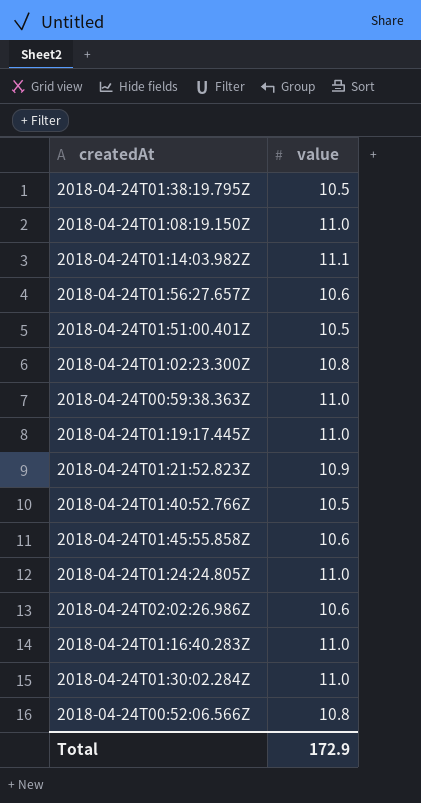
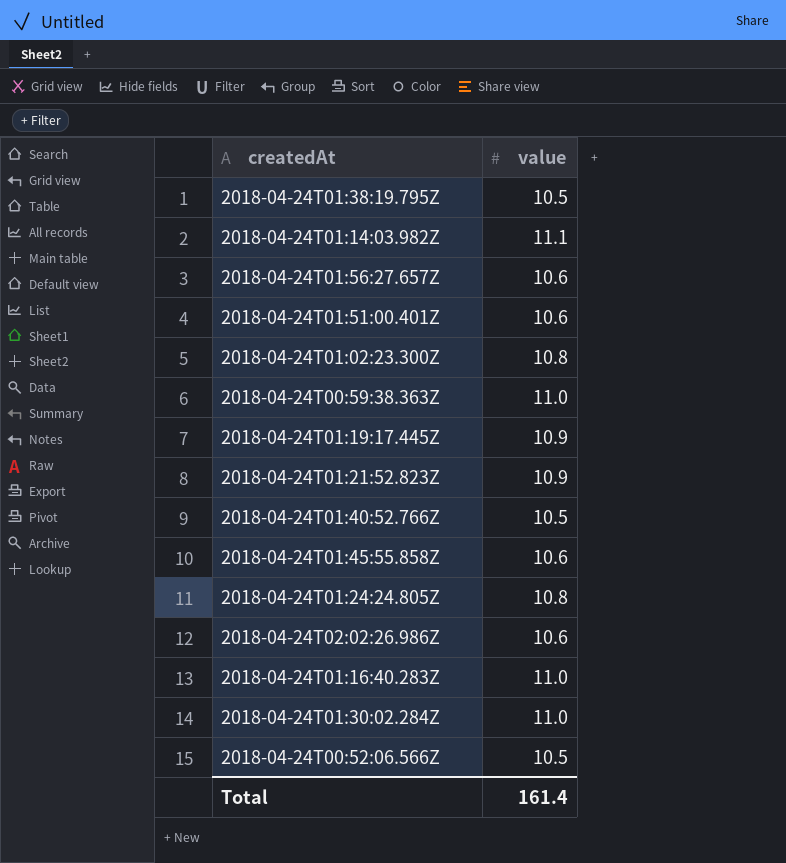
row 2018-04-24T01:08:19.150Z: 11.0 -> none
2018-04-24T01:51:00.401Z | value: 10.5 -> 10.6
2018-04-24T01:19:17.445Z | value: 11.0 -> 10.9
2018-04-24T01:24:24.805Z | value: 11.0 -> 10.8
2018-04-24T00:52:06.566Z | value: 10.8 -> 10.5
Total | value: 172.9 -> 161.4

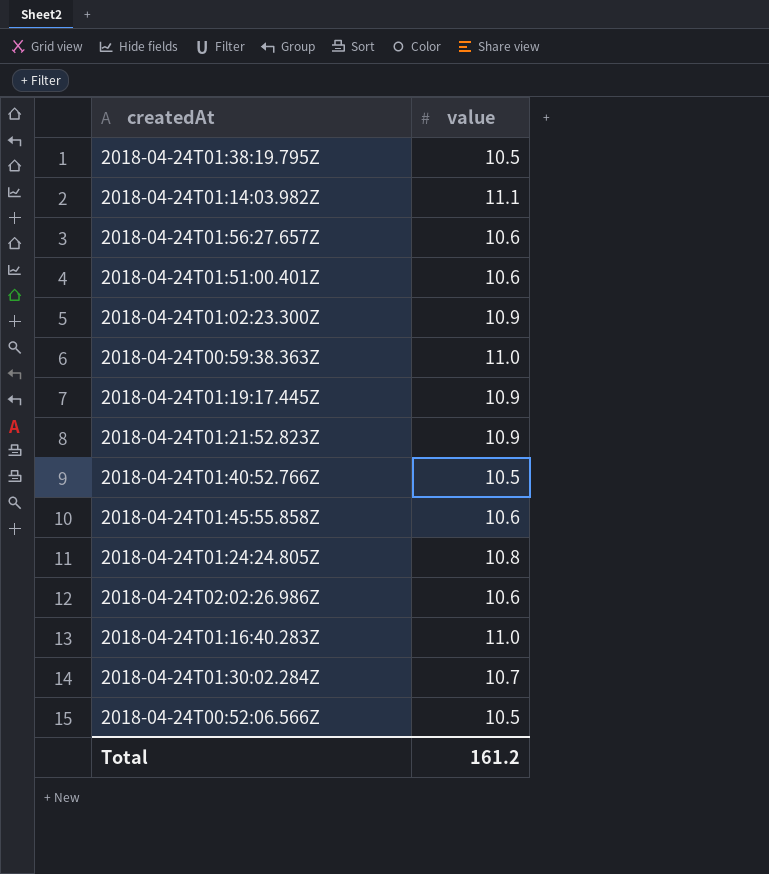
2018-04-24T01:02:23.300Z | value: 10.8 -> 10.9
2018-04-24T01:30:02.284Z | value: 11.0 -> 10.7
Total | value: 161.4 -> 161.2

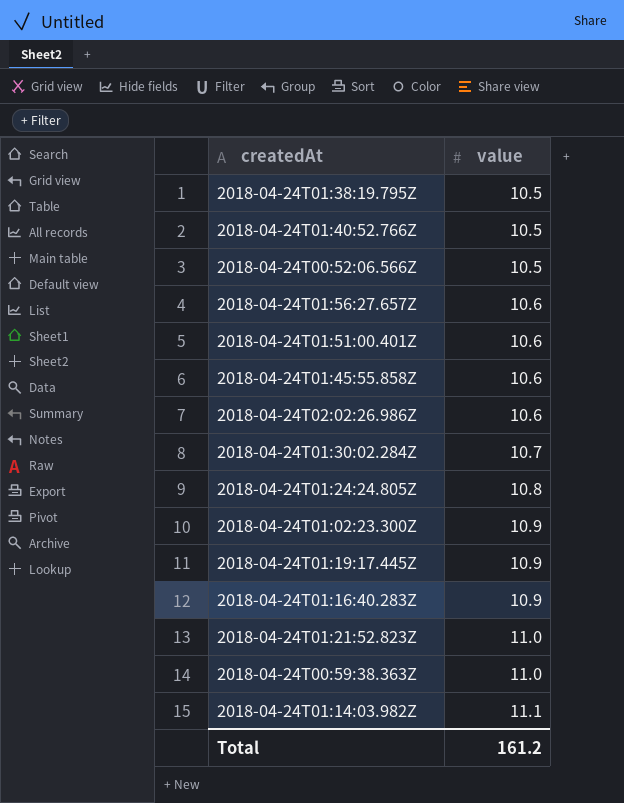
row order: none -> value ascending
2018-04-24T01:16:40.283Z | value: 11.0 -> 10.9
2018-04-24T01:21:52.823Z | value: 10.9 -> 11.0

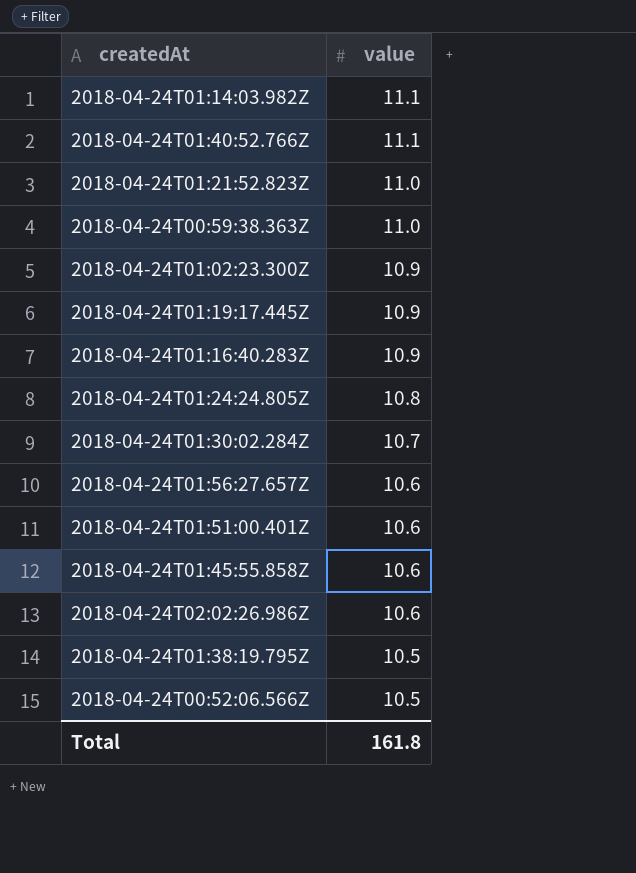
row order: value ascending -> value descending
2018-04-24T01:40:52.766Z | value: 10.5 -> 11.1
Total | value: 161.2 -> 161.8

